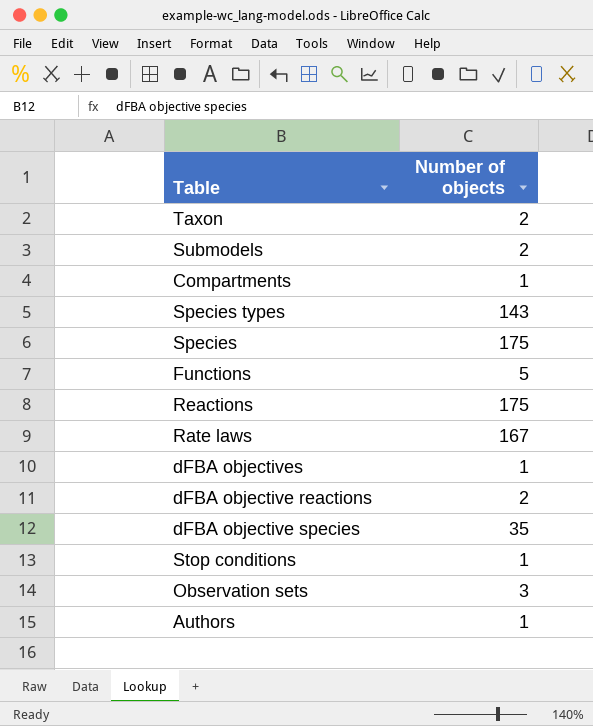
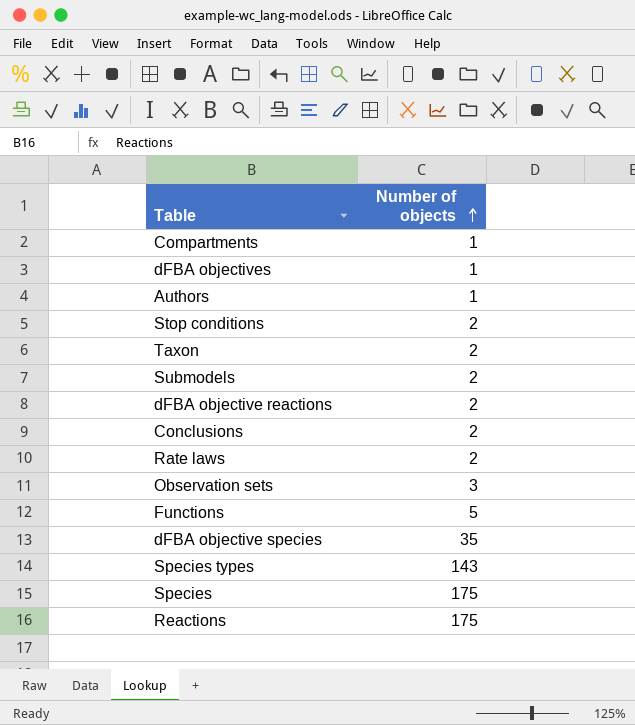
row order: none -> Number of objects ascending
Stop conditions | Number of objects: 1 -> 2
row Conclusions: none -> 2
Rate laws | Number of objects: 167 -> 2

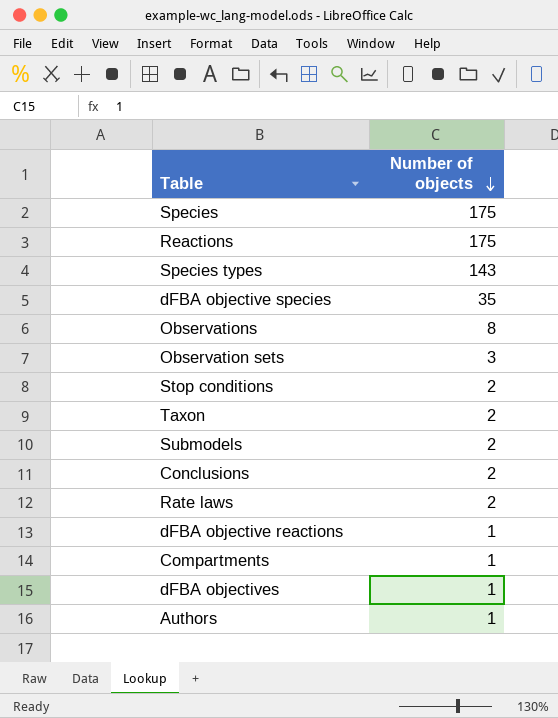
row order: Number of objects ascending -> Number of objects descending
row Functions: 5 -> none
row Observations: none -> 8
dFBA objective reactions | Number of objects: 2 -> 1

